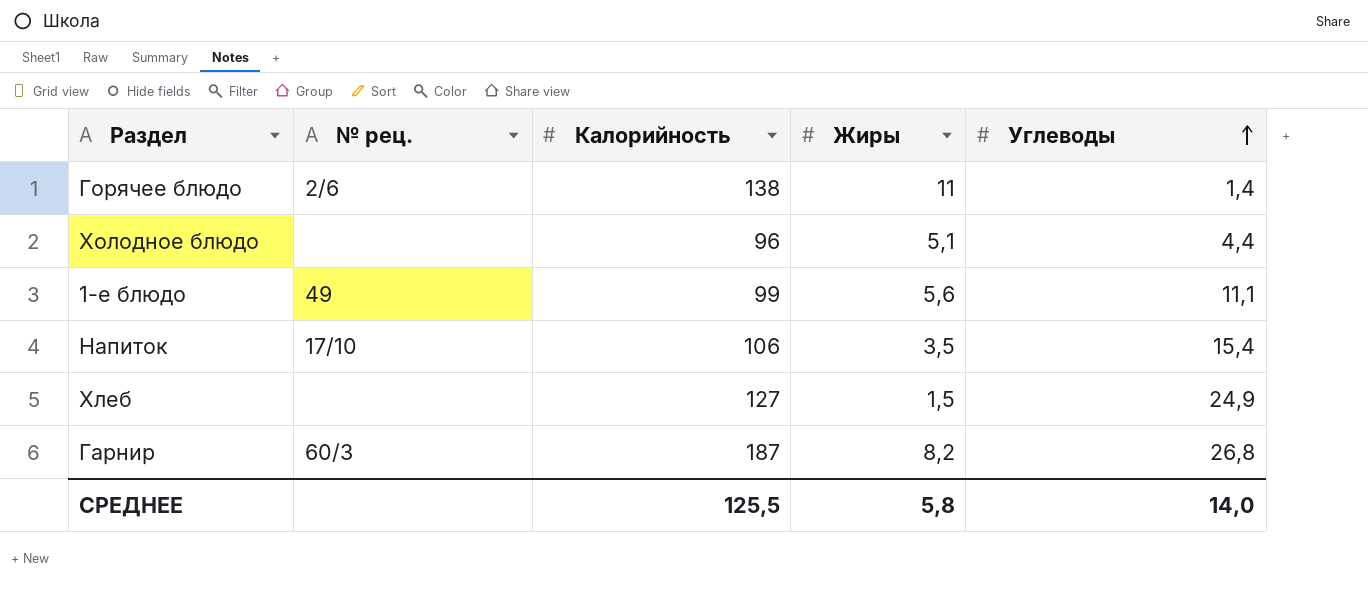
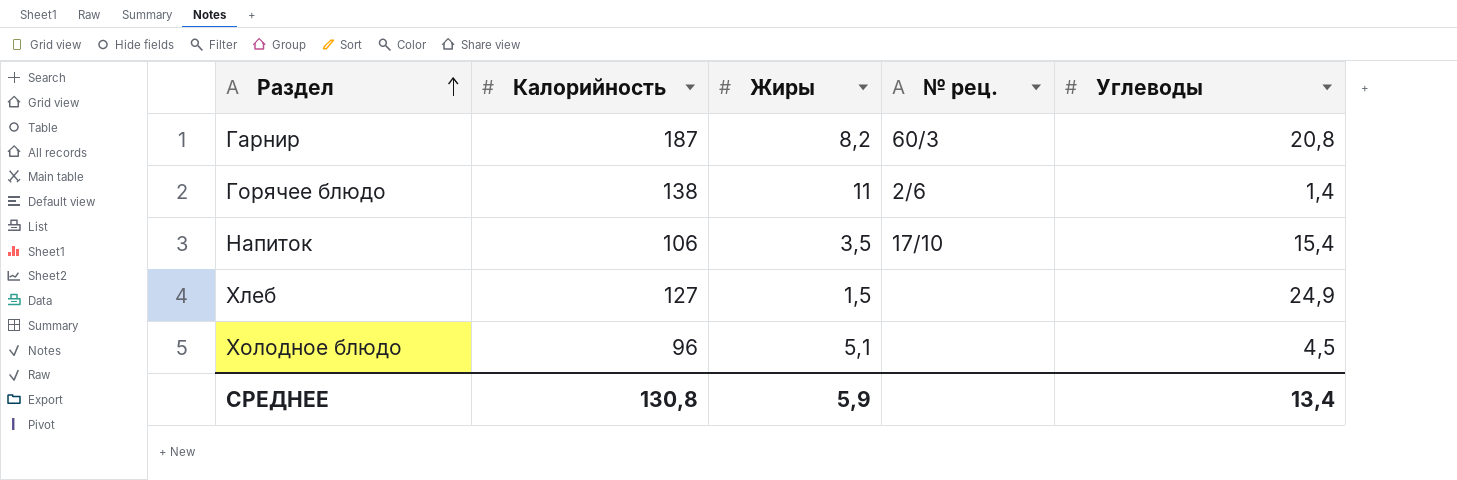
row order: Углеводы ascending -> Раздел ascending
column № рец. | position: 2 -> 4
row 1-е блюдо: 49 | 99 | 5,6 | 11,1 -> none
Гарнир | Углеводы: 26,8 -> 20,8
Холодное блюдо | Углеводы: 4,4 -> 4,5
СРЕДНЕЕ | Калорийность: 125,5 -> 130,8
СРЕДНЕЕ | Жиры: 5,8 -> 5,9
СРЕДНЕЕ | Углеводы: 14,0 -> 13,4

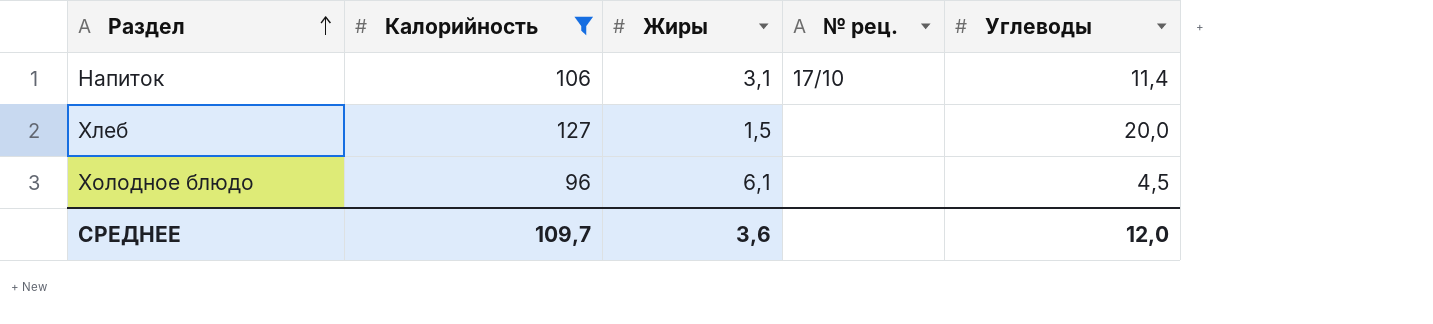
filter: none -> Калорийность <= 127
Напиток | Жиры: 3,5 -> 3,1
Напиток | Углеводы: 15,4 -> 11,4
Хлеб | Углеводы: 24,9 -> 20,0
Холодное блюдо | Жиры: 5,1 -> 6,1
СРЕДНЕЕ | Калорийность: 130,8 -> 109,7
СРЕДНЕЕ | Жиры: 5,9 -> 3,6
СРЕДНЕЕ | Углеводы: 13,4 -> 12,0

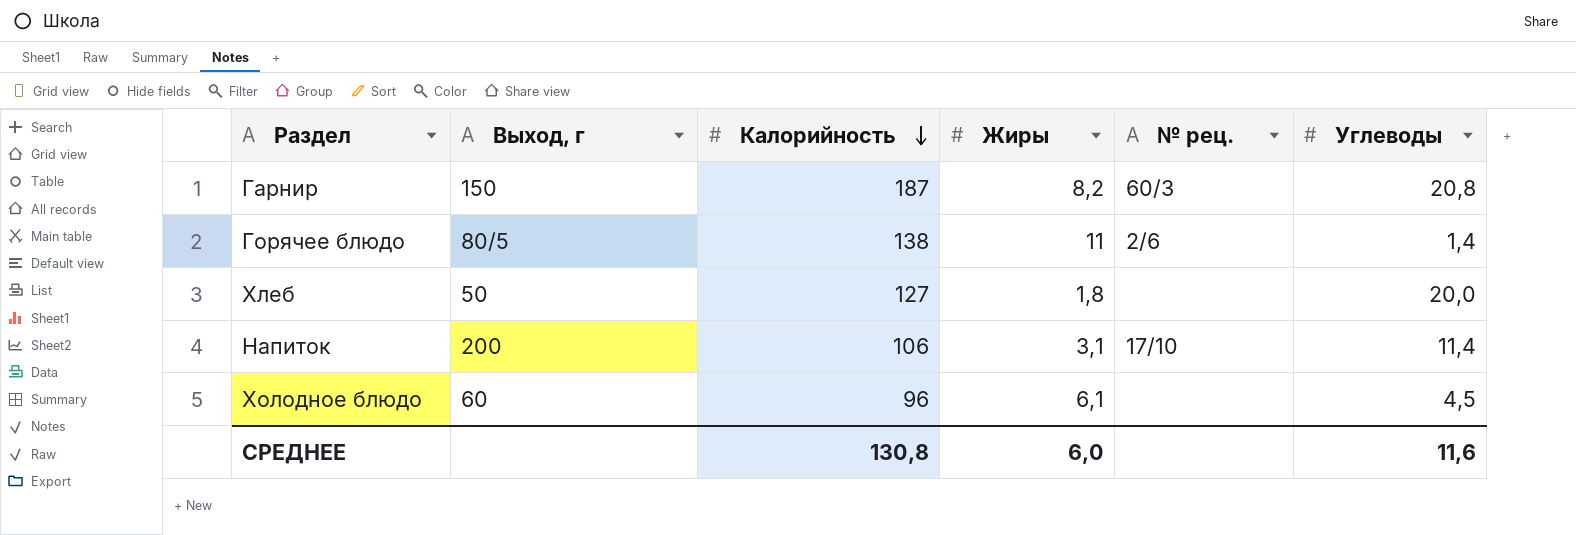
filter: Калорийность <= 127 -> none
row order: Раздел ascending -> Калорийность descending
column Выход, г | position: none -> 2
Хлеб | Жиры: 1,5 -> 1,8
СРЕДНЕЕ | Калорийность: 109,7 -> 130,8
СРЕДНЕЕ | Жиры: 3,6 -> 6,0
СРЕДНЕЕ | Углеводы: 12,0 -> 11,6

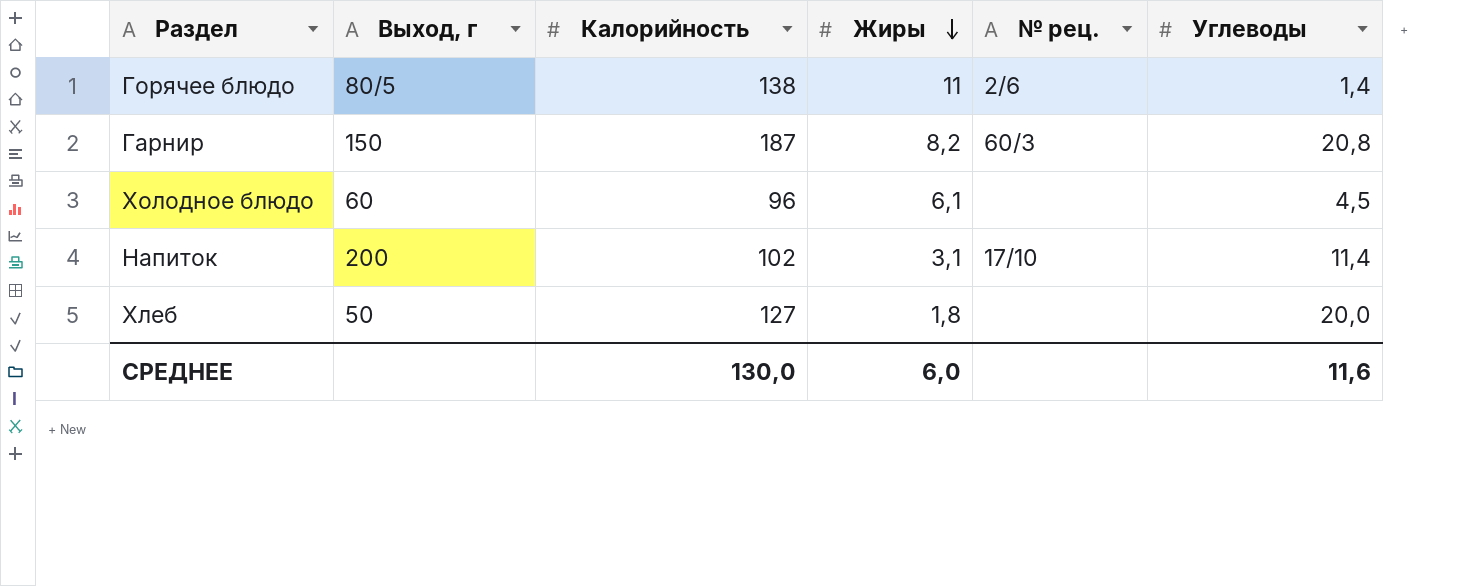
row order: Калорийность descending -> Жиры descending
Напиток | Калорийность: 106 -> 102
СРЕДНЕЕ | Калорийность: 130,8 -> 130,0

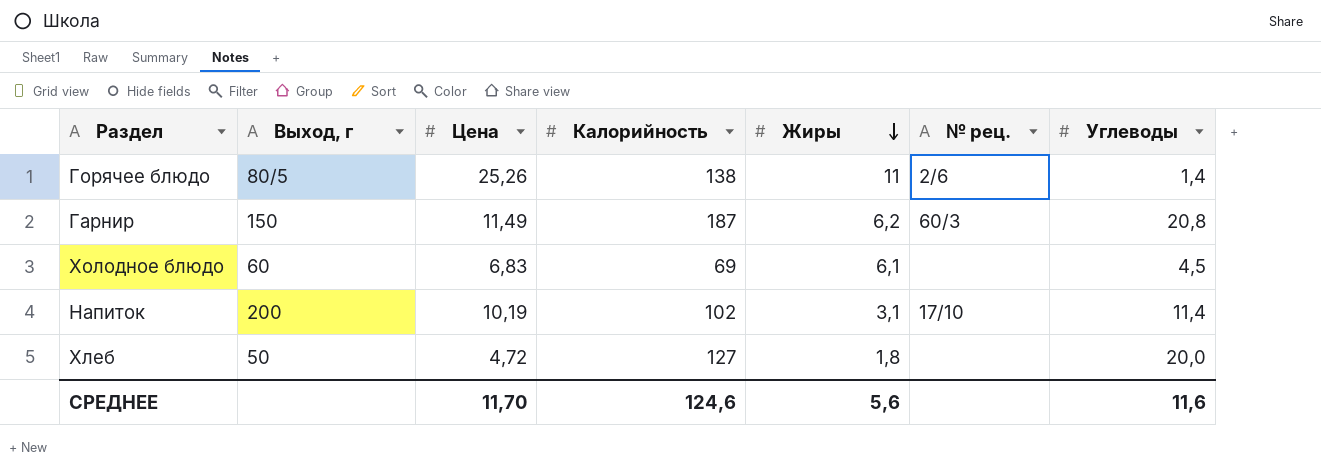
column Цена | position: none -> 3
Гарнир | Жиры: 8,2 -> 6,2
Холодное блюдо | Калорийность: 96 -> 69
СРЕДНЕЕ | Калорийность: 130,0 -> 124,6
СРЕДНЕЕ | Жиры: 6,0 -> 5,6

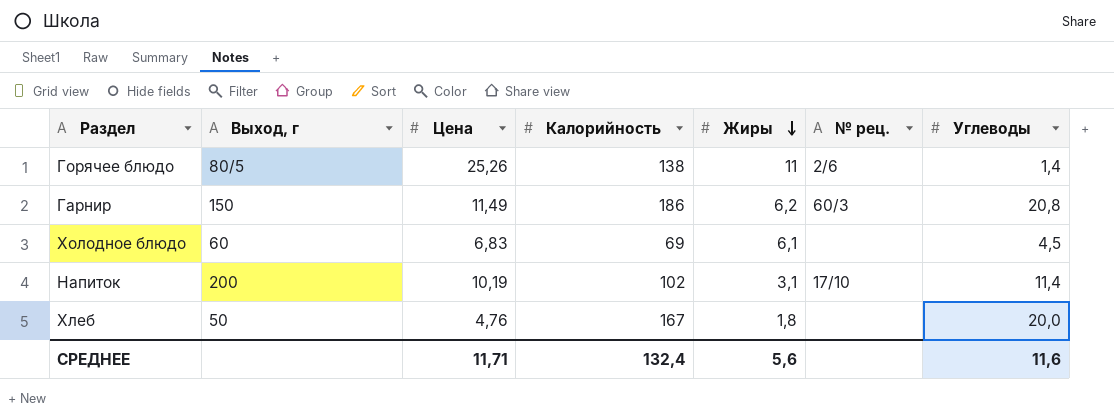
Гарнир | Калорийность: 187 -> 186
Хлеб | Цена: 4,72 -> 4,76
Хлеб | Калорийность: 127 -> 167
СРЕДНЕЕ | Цена: 11,70 -> 11,71
СРЕДНЕЕ | Калорийность: 124,6 -> 132,4

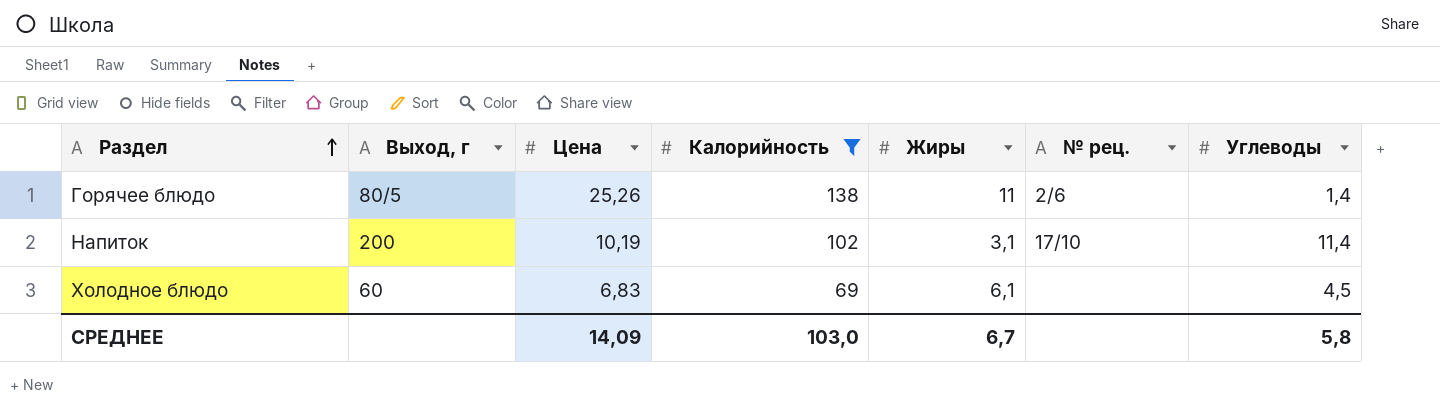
filter: none -> Калорийность <= 138
row order: Жиры descending -> Раздел ascending
СРЕДНЕЕ | Цена: 11,71 -> 14,09
СРЕДНЕЕ | Калорийность: 132,4 -> 103,0
СРЕДНЕЕ | Жиры: 5,6 -> 6,7
СРЕДНЕЕ | Углеводы: 11,6 -> 5,8

